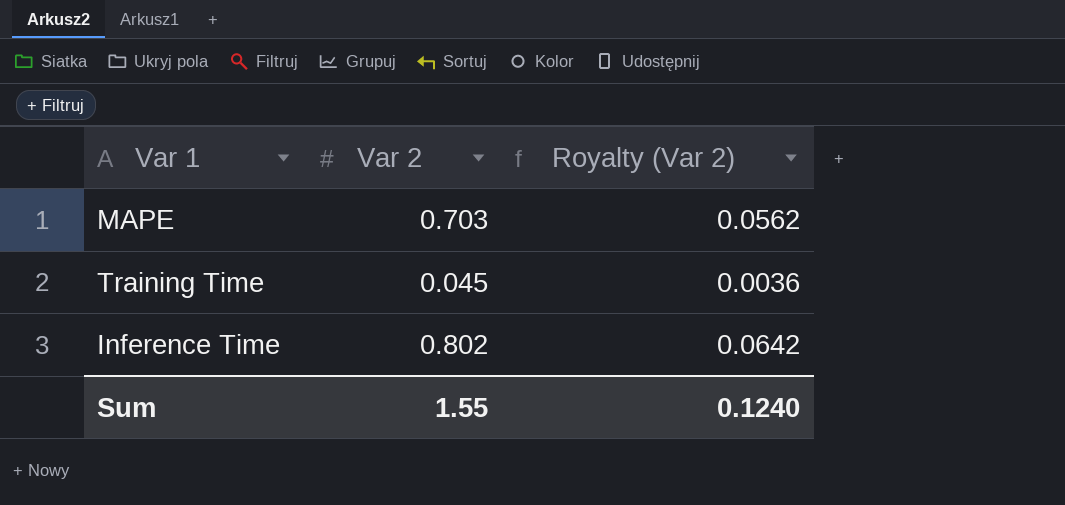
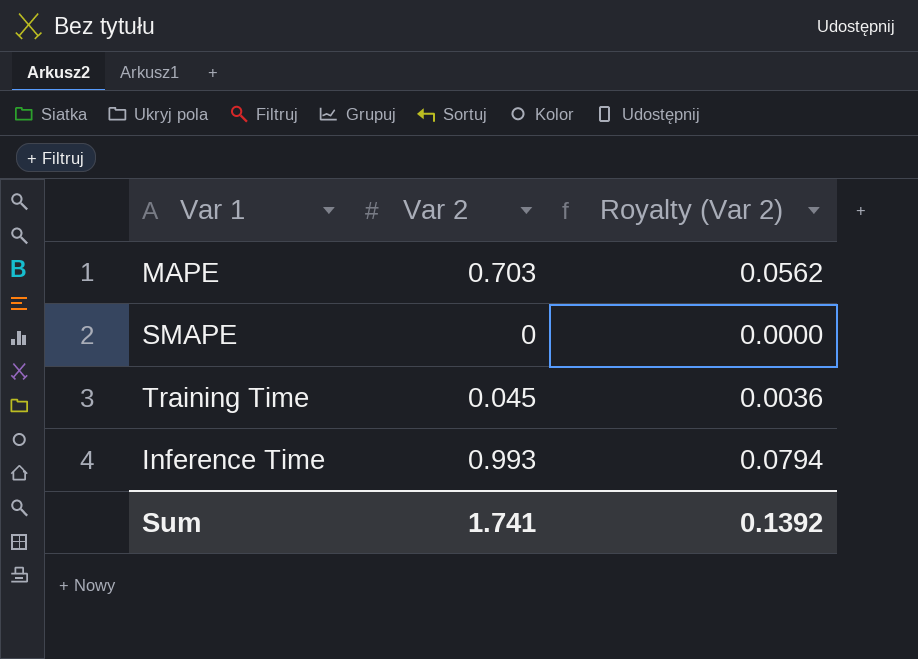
row SMAPE: none -> 0 | 0.0000
Inference Time | Var 2: 0.802 -> 0.993
Inference Time | Royalty (Var 2): 0.0642 -> 0.0794
Sum | Var 2: 1.55 -> 1.741
Sum | Royalty (Var 2): 0.1240 -> 0.1392

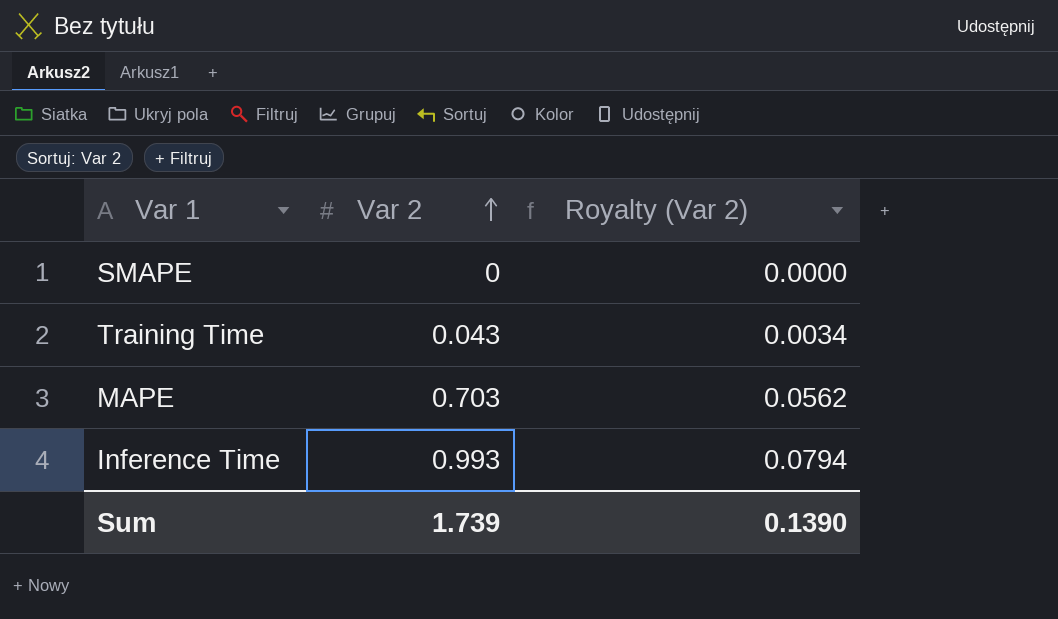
row order: none -> Var 2 ascending
Training Time | Var 2: 0.045 -> 0.043
Training Time | Royalty (Var 2): 0.0036 -> 0.0034
Sum | Var 2: 1.741 -> 1.739
Sum | Royalty (Var 2): 0.1392 -> 0.1390

